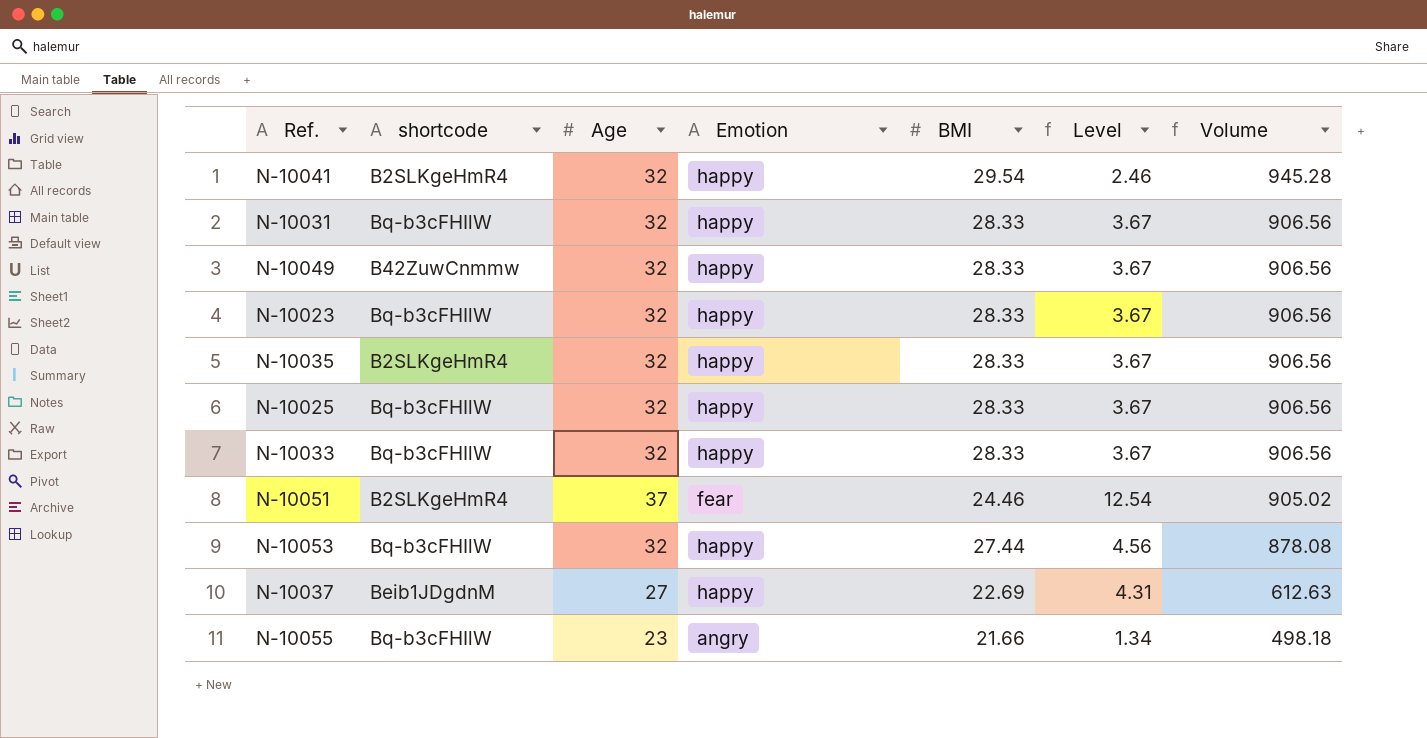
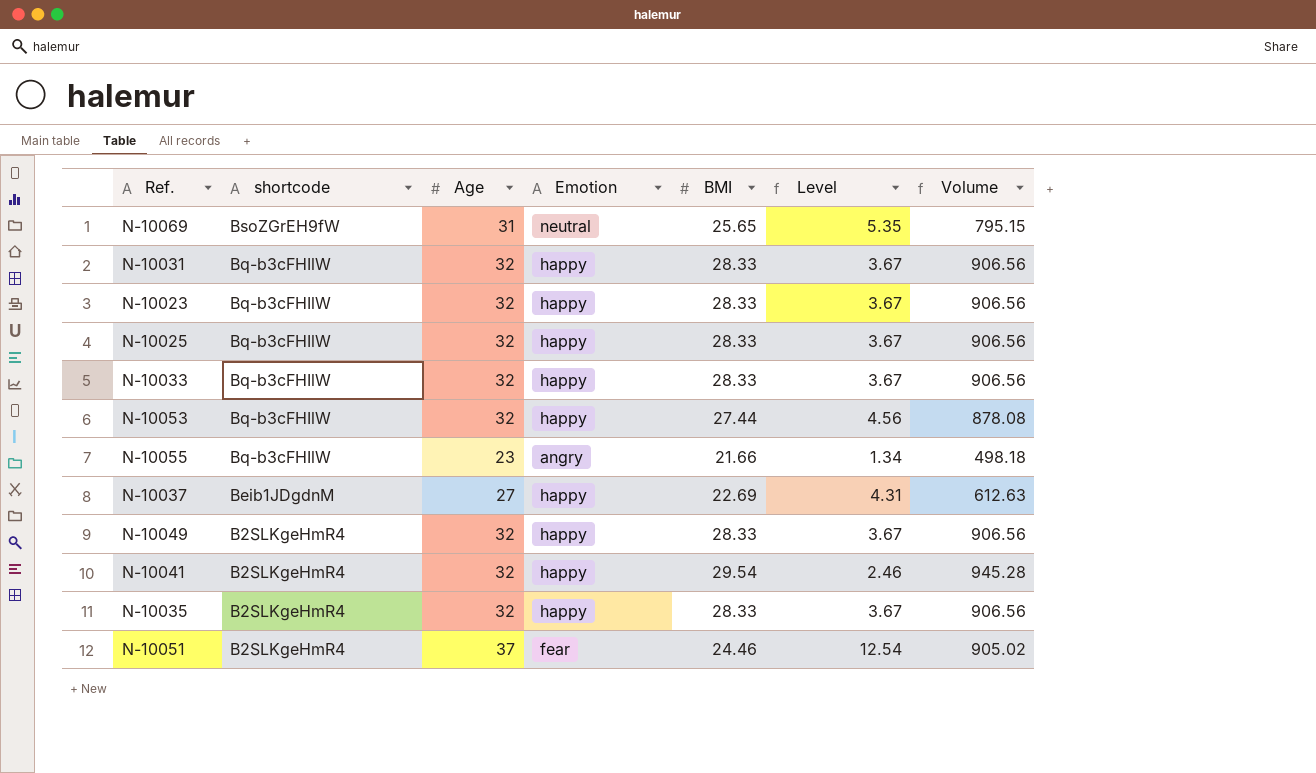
row order: Volume descending -> shortcode descending
row N-10069: none -> BsoZGrEH9fW | 31 | neutral | 25.65 | 5.35 | 795.15
N-10049 | shortcode: B42ZuwCnmmw -> B2SLKgeHmR4

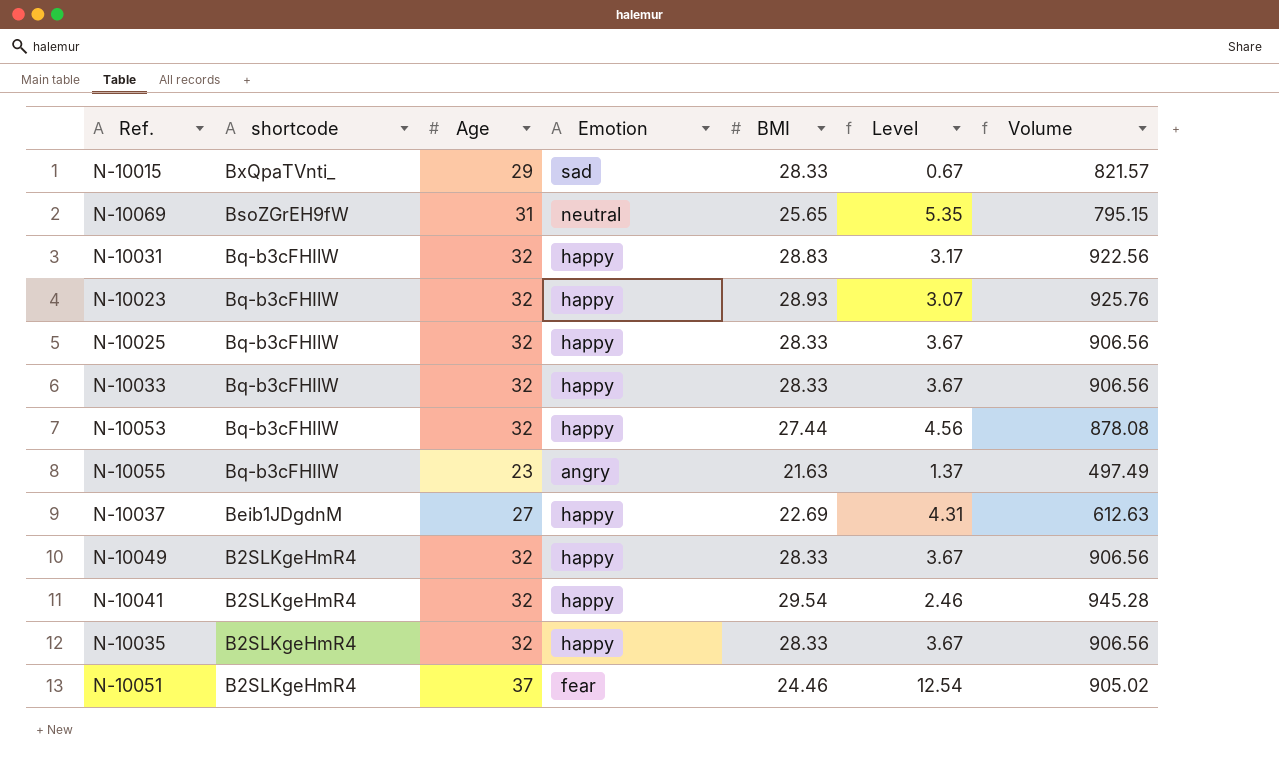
row N-10015: none -> BxQpaTVnti_ | 29 | sad | 28.33 | 0.67 | 821.57
N-10031 | BMI: 28.33 -> 28.83
N-10031 | Level: 3.67 -> 3.17
N-10031 | Volume: 906.56 -> 922.56
N-10023 | BMI: 28.33 -> 28.93
N-10023 | Level: 3.67 -> 3.07
N-10023 | Volume: 906.56 -> 925.76
N-10055 | BMI: 21.66 -> 21.63
N-10055 | Level: 1.34 -> 1.37
N-10055 | Volume: 498.18 -> 497.49

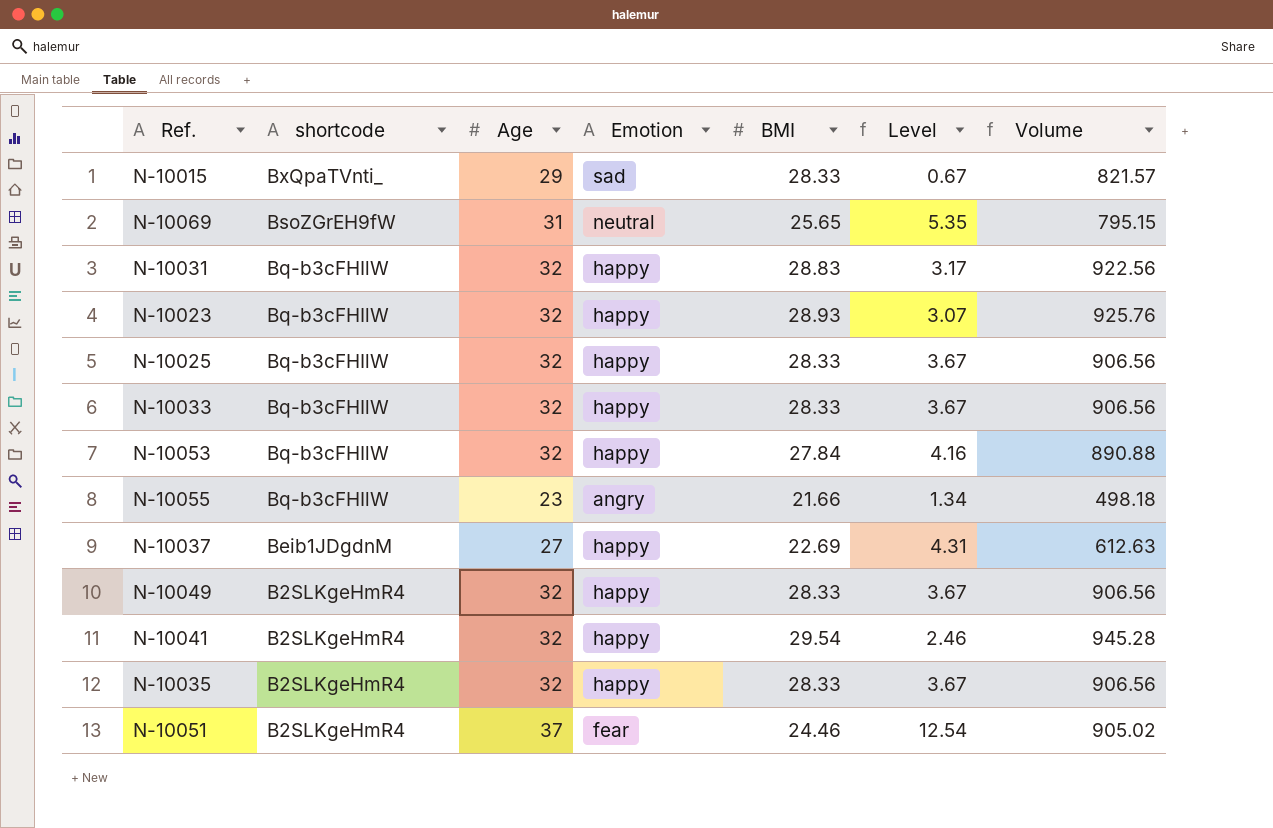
N-10053 | BMI: 27.44 -> 27.84
N-10053 | Level: 4.56 -> 4.16
N-10053 | Volume: 878.08 -> 890.88
N-10055 | BMI: 21.63 -> 21.66
N-10055 | Level: 1.37 -> 1.34
N-10055 | Volume: 497.49 -> 498.18

